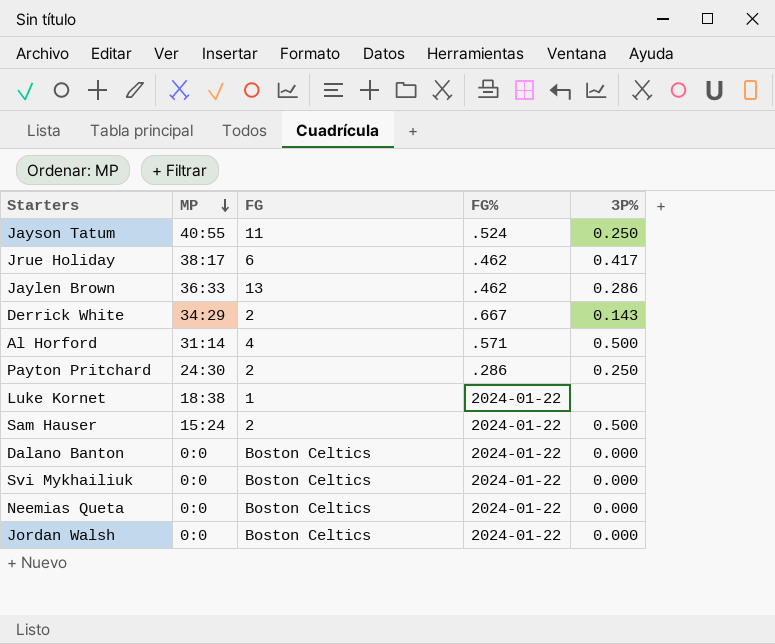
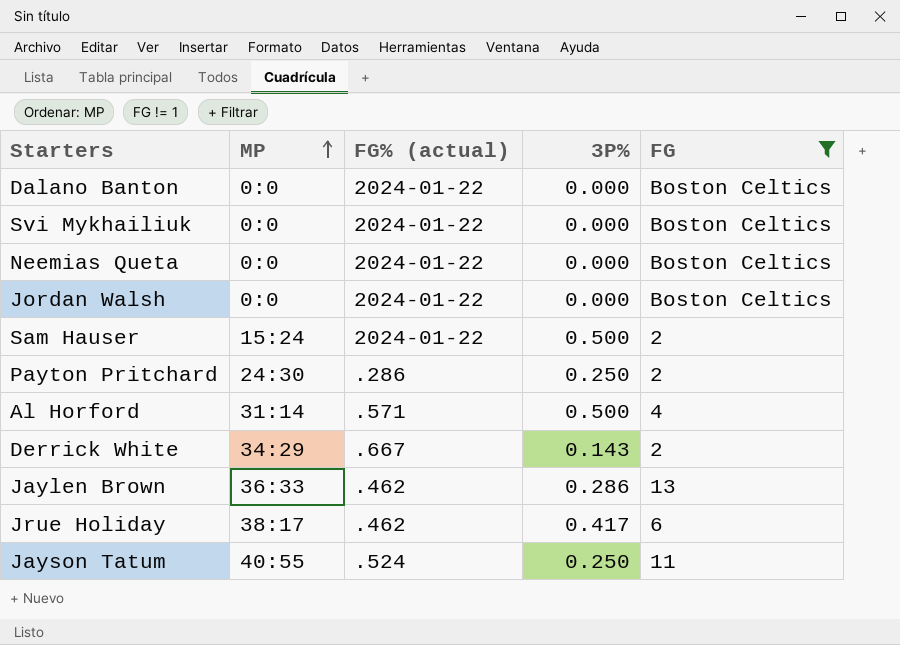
filter: none -> FG != 1
row order: MP descending -> MP ascending
column name: FG% -> FG% (actual)
column FG | position: 3 -> 5

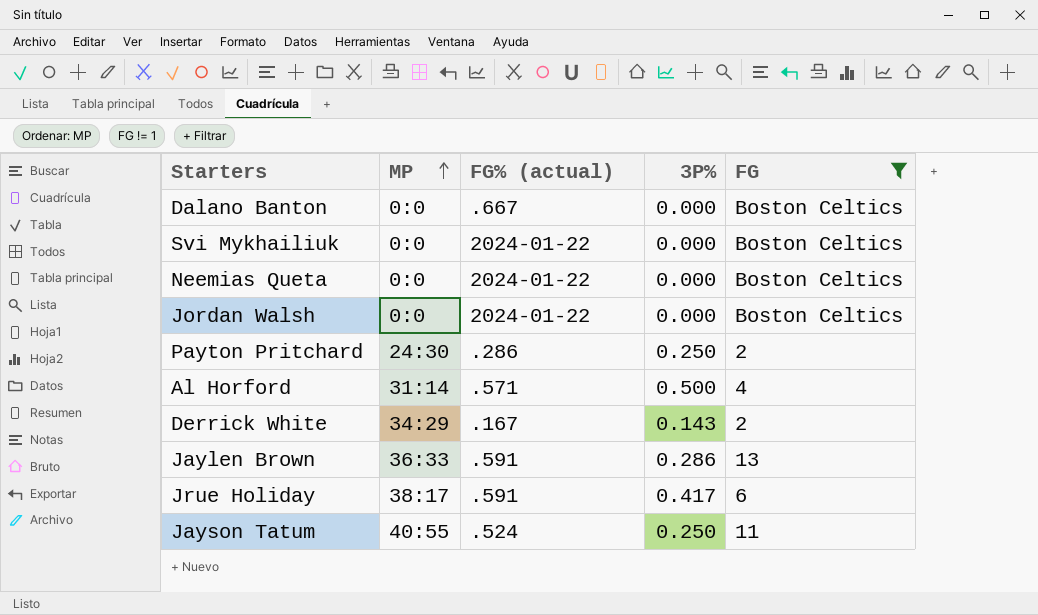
row Sam Hauser: 15:24 | 2024-01-22 | 0.500 | 2 -> none
Dalano Banton | FG% (actual): 2024-01-22 -> .667
Derrick White | FG% (actual): .667 -> .167
Jaylen Brown | FG% (actual): .462 -> .591
Jrue Holiday | FG% (actual): .462 -> .591

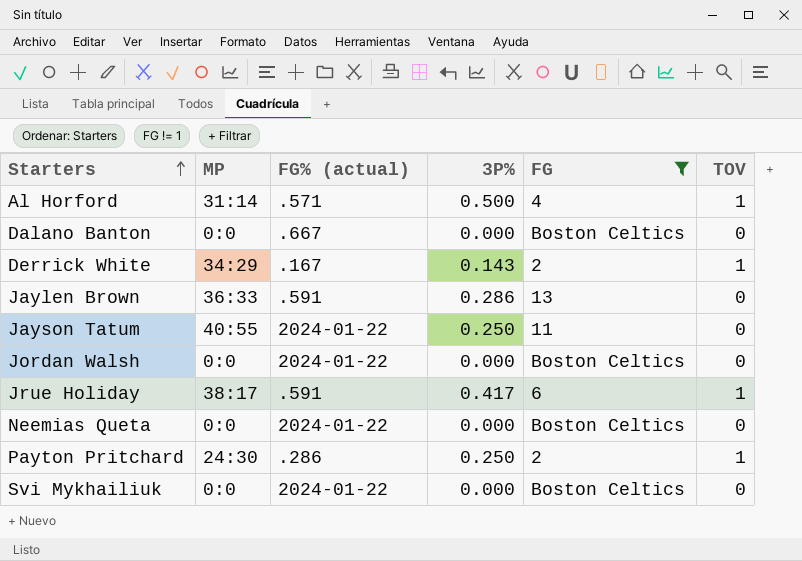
row order: MP ascending -> Starters ascending
column TOV | position: none -> 6
Jayson Tatum | FG% (actual): .524 -> 2024-01-22

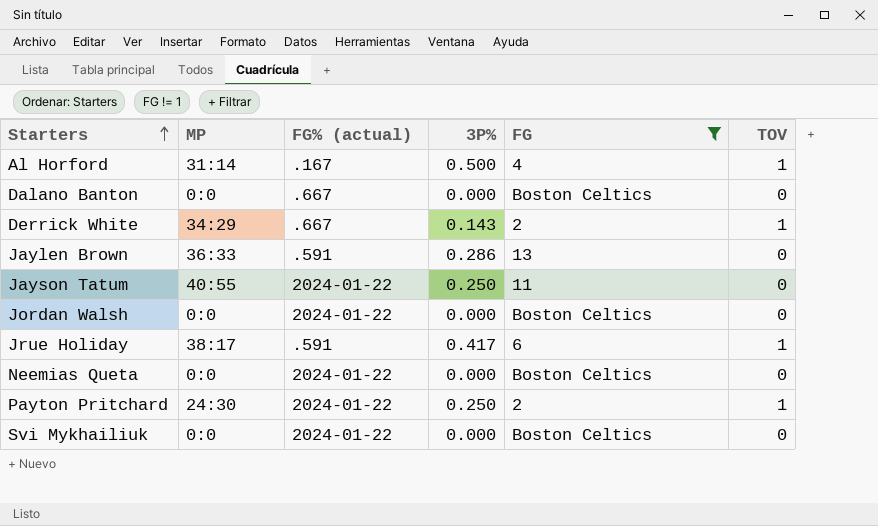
Al Horford | FG% (actual): .571 -> .167
Derrick White | FG% (actual): .167 -> .667
Payton Pritchard | FG% (actual): .286 -> 2024-01-22

